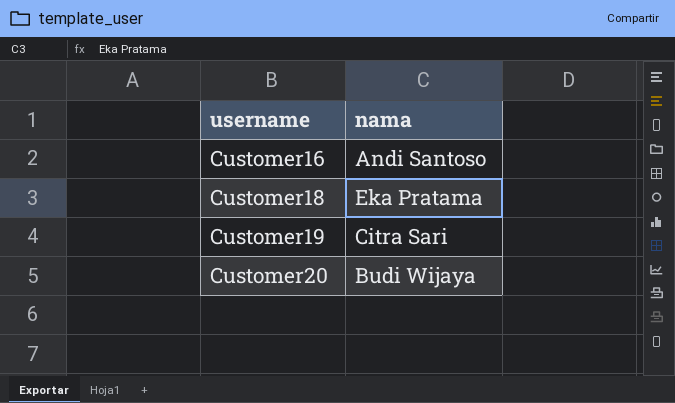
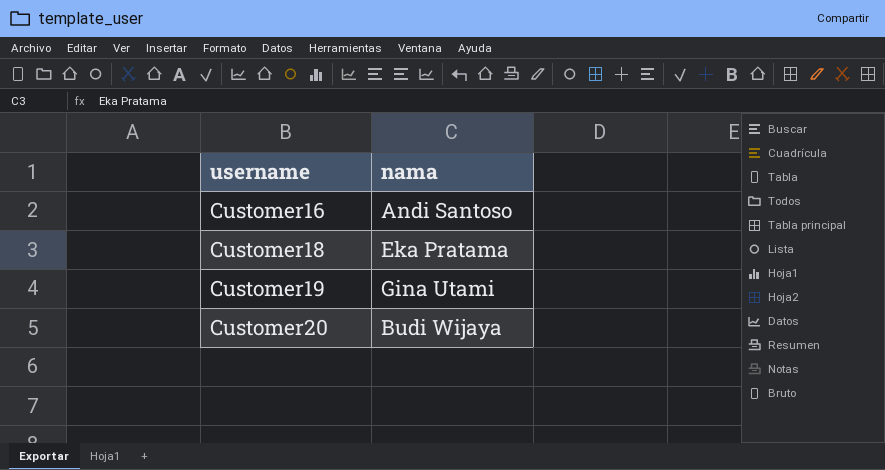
Customer19 | nama: Citra Sari -> Gina Utami

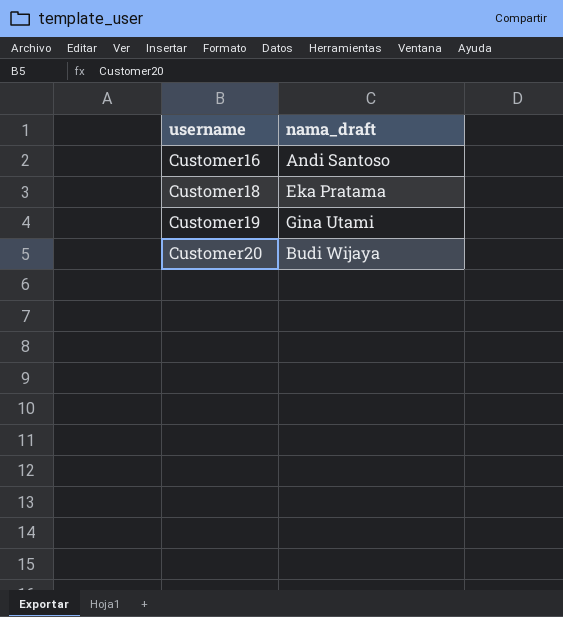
column name: nama -> nama_draft

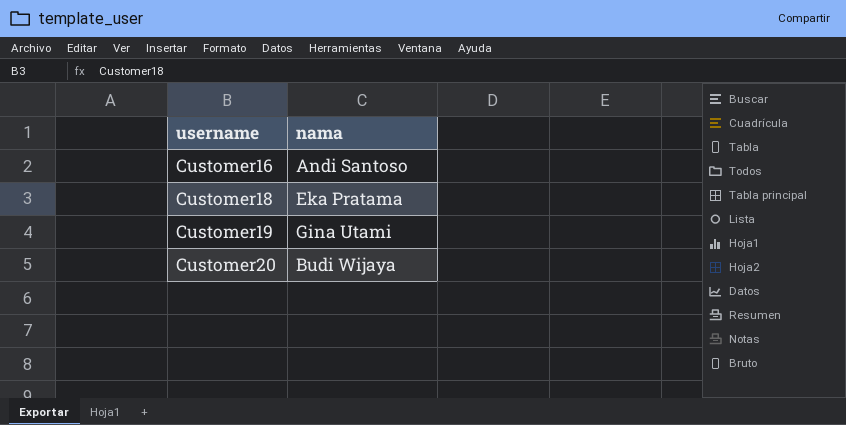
column name: nama_draft -> nama

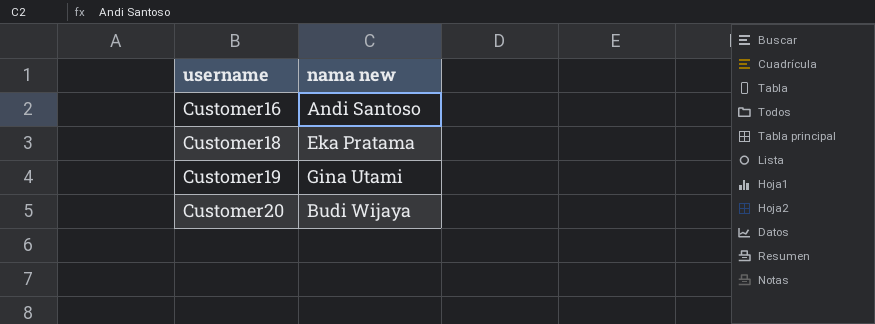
column name: nama -> nama new

